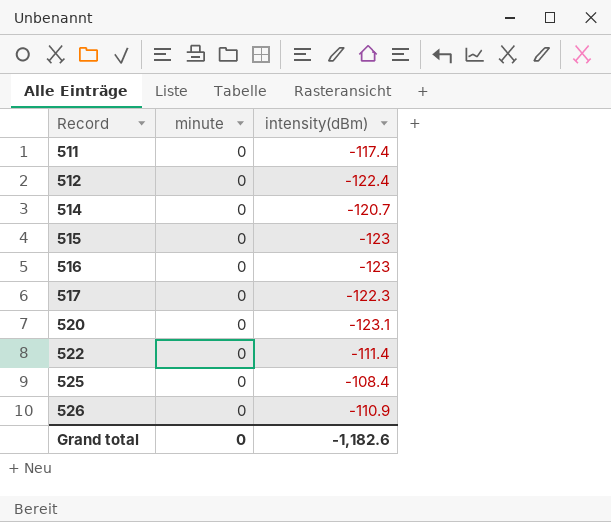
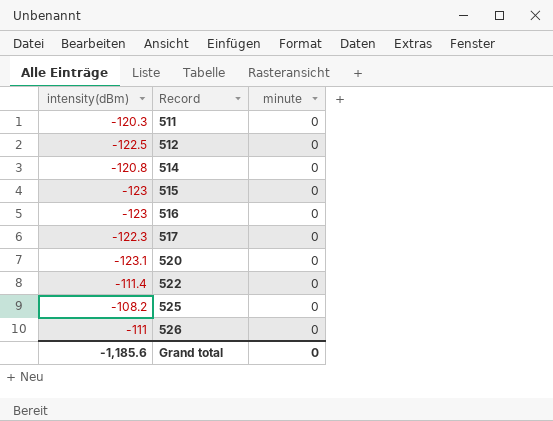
column intensity(dBm) | position: 3 -> 1
511 | intensity(dBm): -117.4 -> -120.3
512 | intensity(dBm): -122.4 -> -122.5
514 | intensity(dBm): -120.7 -> -120.8
525 | intensity(dBm): -108.4 -> -108.2
526 | intensity(dBm): -110.9 -> -111
Grand total | intensity(dBm): -1,182.6 -> -1,185.6

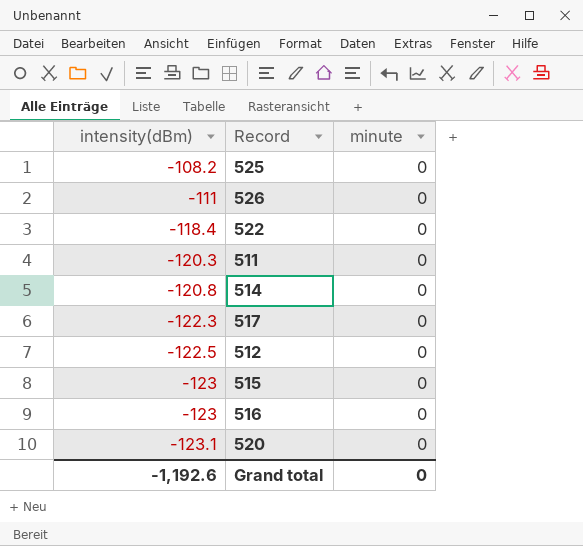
row order: Record ascending -> intensity(dBm) descending
522 | intensity(dBm): -111.4 -> -118.4
Grand total | intensity(dBm): -1,185.6 -> -1,192.6

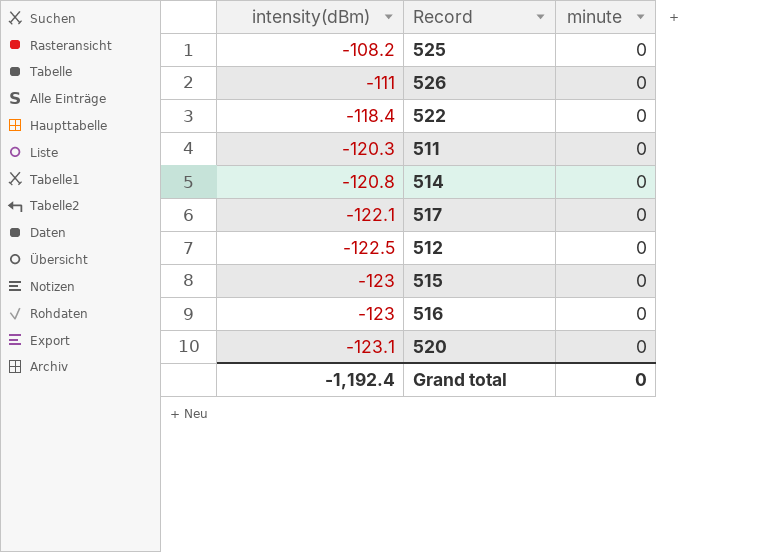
517 | intensity(dBm): -122.3 -> -122.1
Grand total | intensity(dBm): -1,192.6 -> -1,192.4

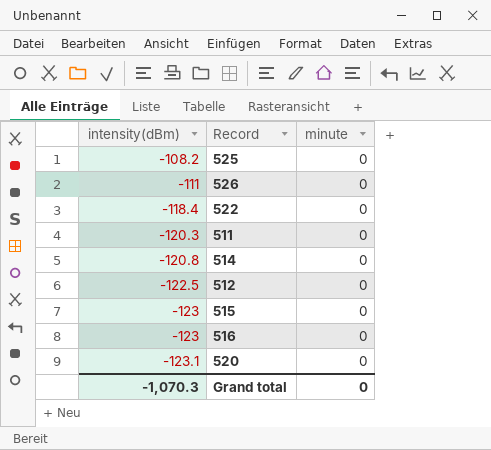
row 517: -122.1 | 0 -> none
Grand total | intensity(dBm): -1,192.4 -> -1,070.3

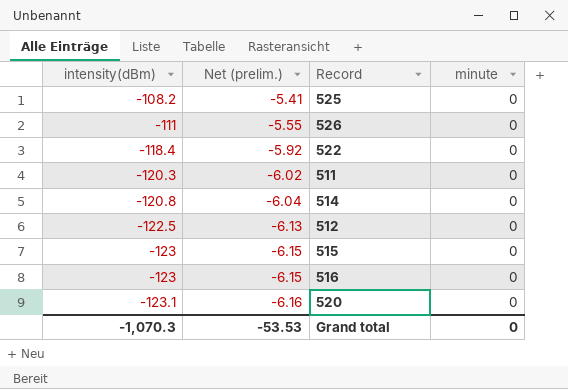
column Net (prelim.) | formula: none -> [intensity(dBm)] * 0.05

